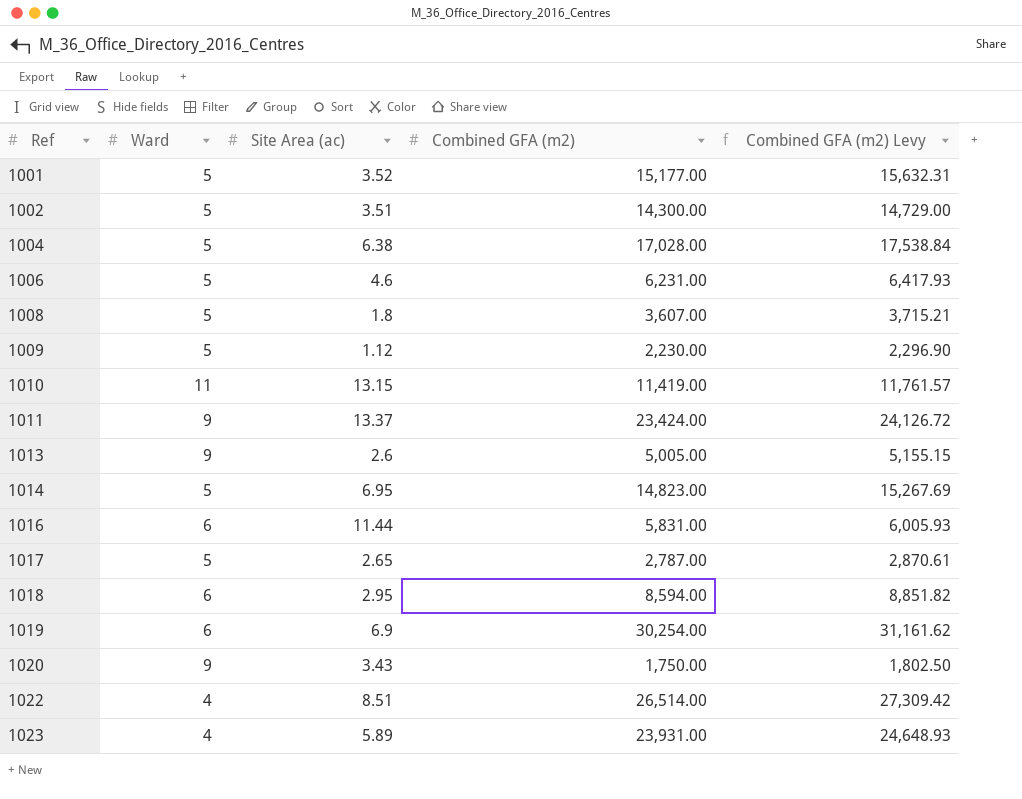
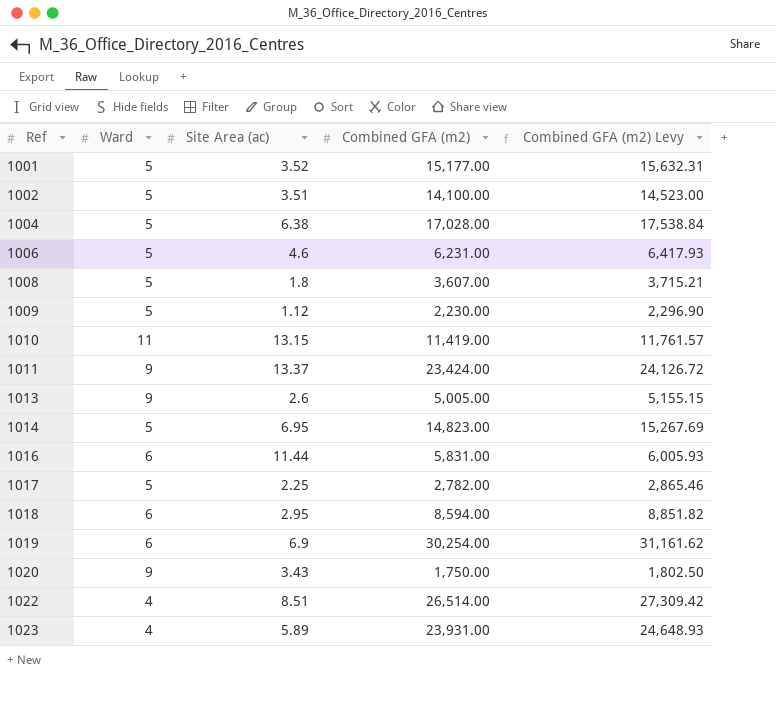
1002 | Combined GFA (m2): 14,300.00 -> 14,100.00
1002 | Combined GFA (m2) Levy: 14,729.00 -> 14,523.00
1017 | Site Area (ac): 2.65 -> 2.25
1017 | Combined GFA (m2): 2,787.00 -> 2,782.00
1017 | Combined GFA (m2) Levy: 2,870.61 -> 2,865.46

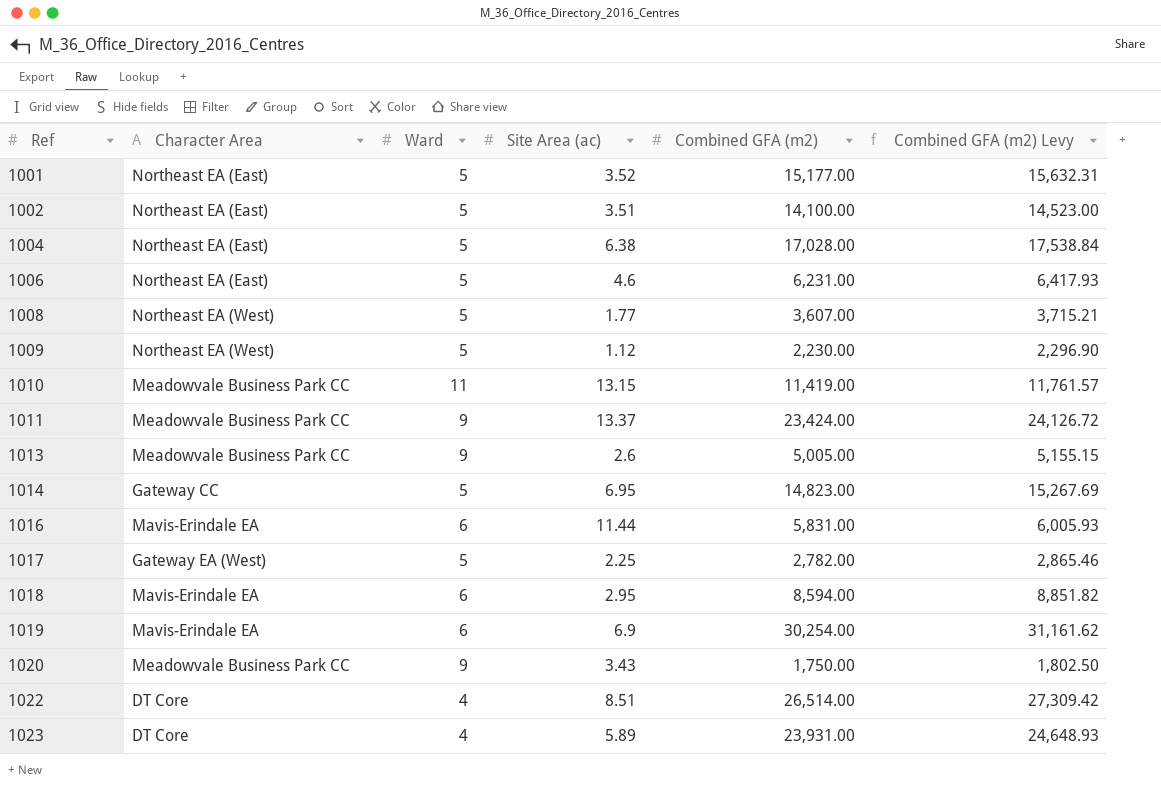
column Character Area | position: none -> 2
1008 | Site Area (ac): 1.8 -> 1.77

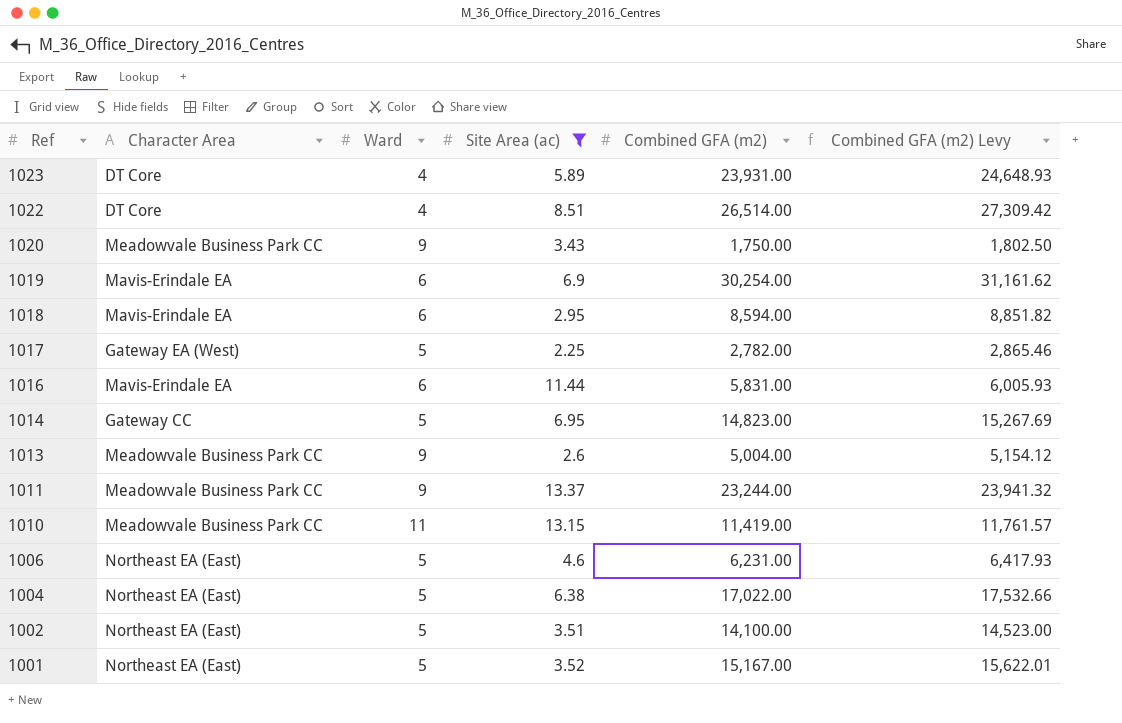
filter: none -> Site Area (ac) >= 2.25
row order: Ref ascending -> Ref descending
1013 | Combined GFA (m2): 5,005.00 -> 5,004.00
1013 | Combined GFA (m2) Levy: 5,155.15 -> 5,154.12
1011 | Combined GFA (m2): 23,424.00 -> 23,244.00
1011 | Combined GFA (m2) Levy: 24,126.72 -> 23,941.32
1004 | Combined GFA (m2): 17,028.00 -> 17,022.00
1004 | Combined GFA (m2) Levy: 17,538.84 -> 17,532.66
1001 | Combined GFA (m2): 15,177.00 -> 15,167.00
1001 | Combined GFA (m2) Levy: 15,632.31 -> 15,622.01

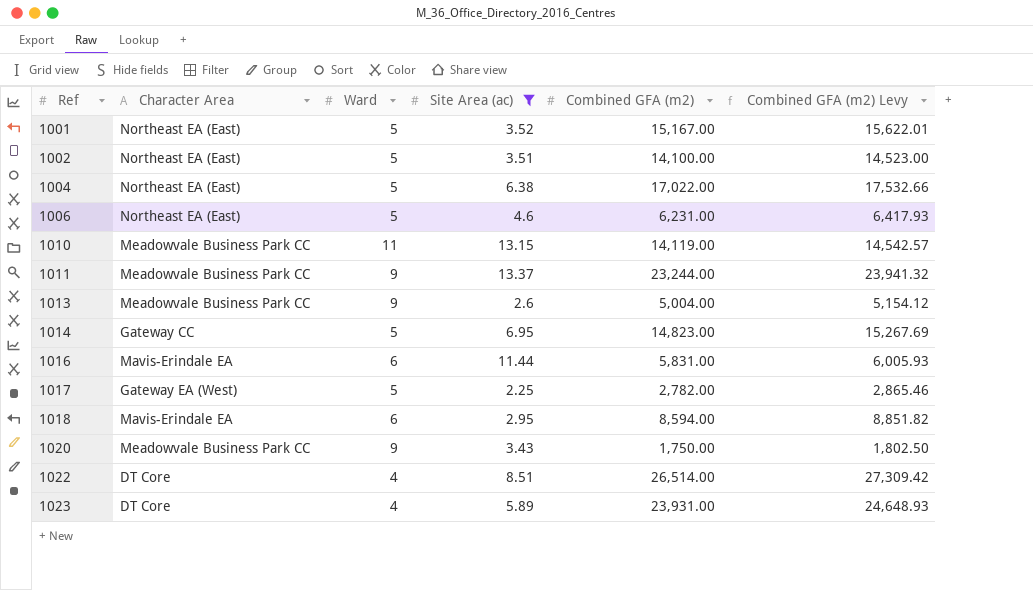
row order: Ref descending -> Ref ascending
row 1019: Mavis-Erindale EA | 6 | 6.9 | 30,254.00 | 31,161.62 -> none
1010 | Combined GFA (m2): 11,419.00 -> 14,119.00
1010 | Combined GFA (m2) Levy: 11,761.57 -> 14,542.57

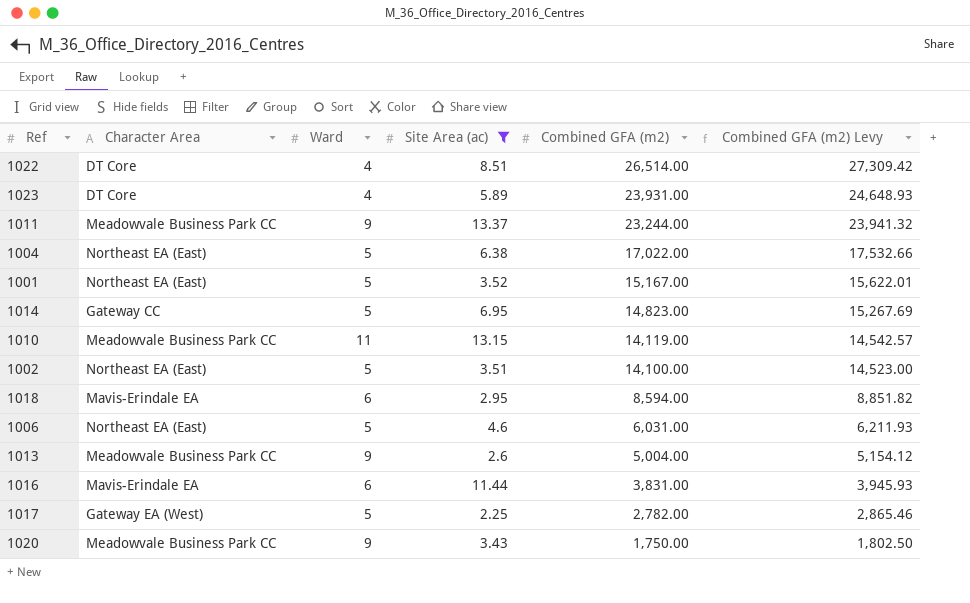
row order: Ref ascending -> Combined GFA (m2) descending
1006 | Combined GFA (m2): 6,231.00 -> 6,031.00
1006 | Combined GFA (m2) Levy: 6,417.93 -> 6,211.93
1016 | Combined GFA (m2): 5,831.00 -> 3,831.00
1016 | Combined GFA (m2) Levy: 6,005.93 -> 3,945.93

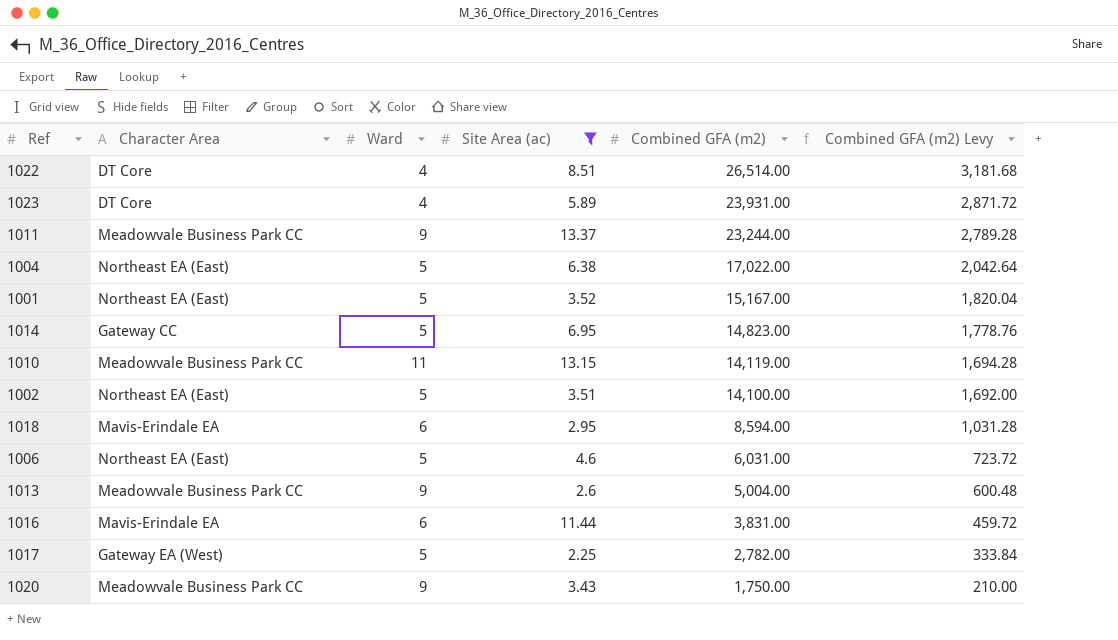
column Combined GFA (m2) Levy | formula: [Combined GFA (m2)] * 1.03 -> [Combined GFA (m2)] * 0.12

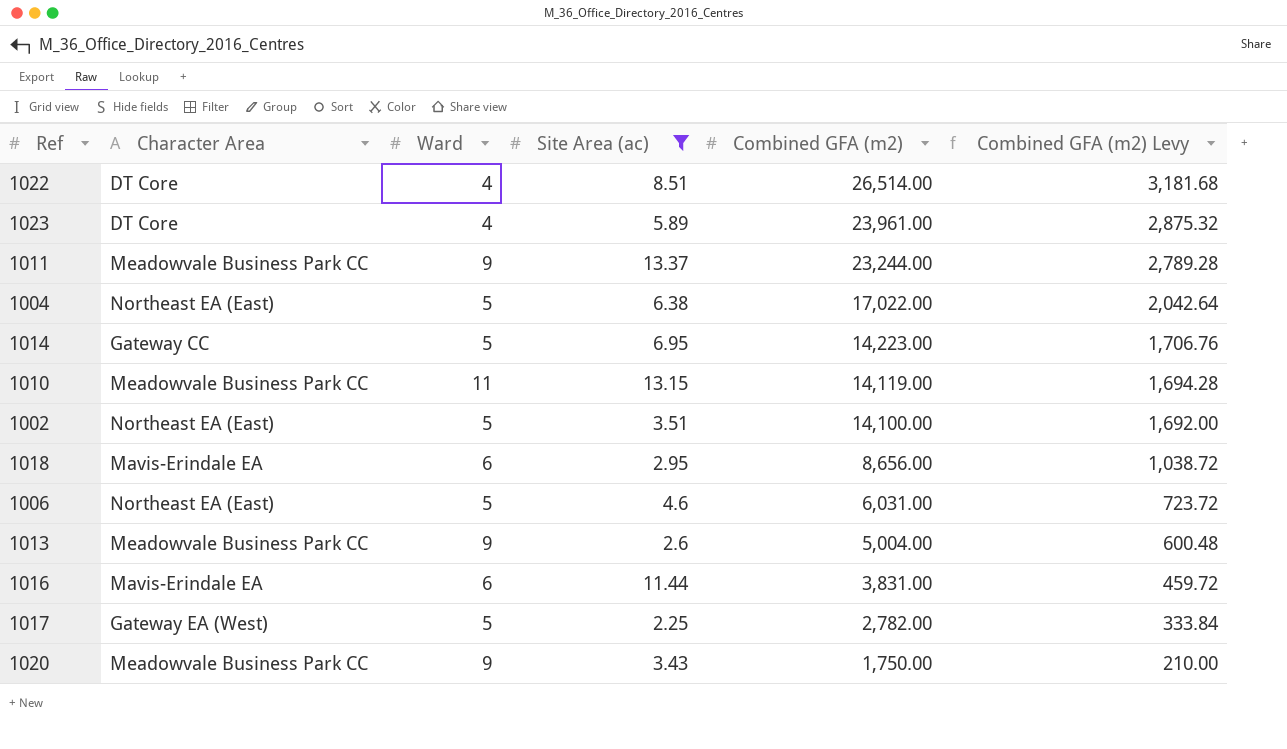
row 1001: Northeast EA (East) | 5 | 3.52 | 15,167.00 | 1,820.04 -> none
1023 | Combined GFA (m2): 23,931.00 -> 23,961.00
1023 | Combined GFA (m2) Levy: 2,871.72 -> 2,875.32
1014 | Combined GFA (m2): 14,823.00 -> 14,223.00
1014 | Combined GFA (m2) Levy: 1,778.76 -> 1,706.76
1018 | Combined GFA (m2): 8,594.00 -> 8,656.00
1018 | Combined GFA (m2) Levy: 1,031.28 -> 1,038.72

